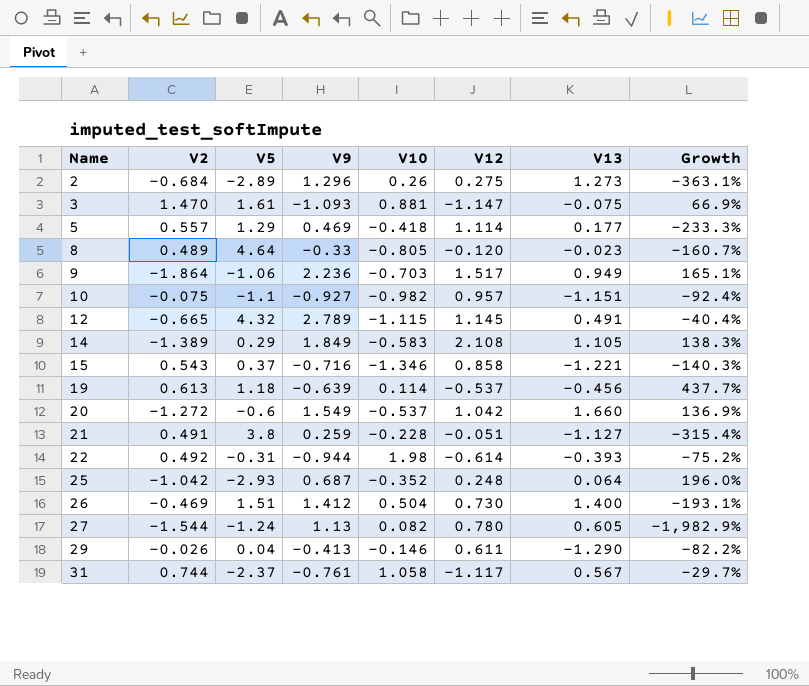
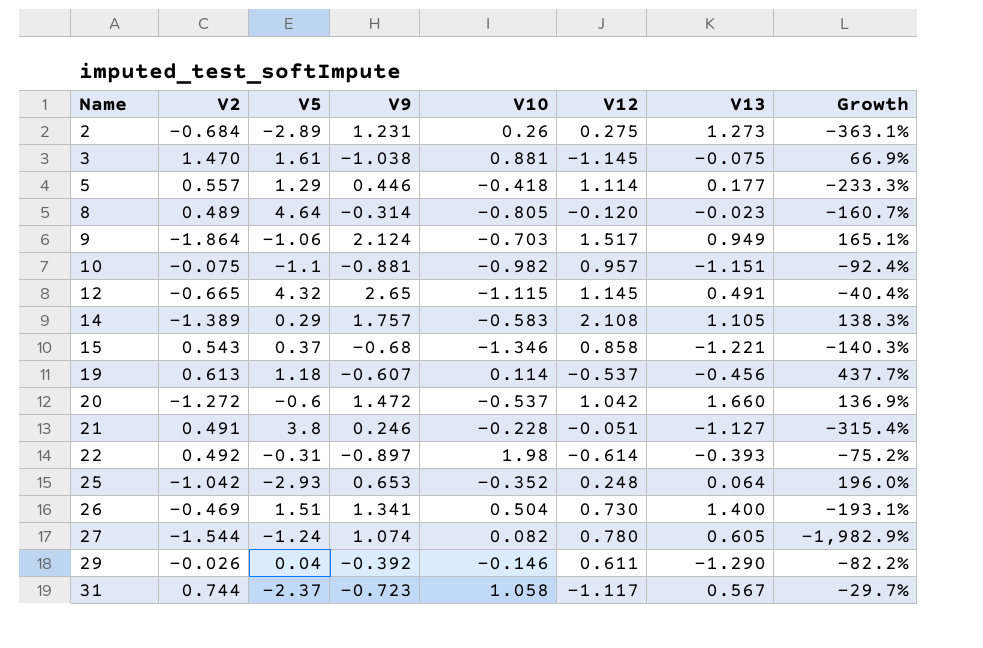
2 | V9: 1.296 -> 1.231
3 | V9: -1.093 -> -1.038
3 | V12: -1.147 -> -1.145
5 | V9: 0.469 -> 0.446
8 | V9: -0.33 -> -0.314
9 | V9: 2.236 -> 2.124
10 | V9: -0.927 -> -0.881
12 | V9: 2.789 -> 2.65
14 | V9: 1.849 -> 1.757
15 | V9: -0.716 -> -0.68
19 | V9: -0.639 -> -0.607
20 | V9: 1.549 -> 1.472
21 | V9: 0.259 -> 0.246
22 | V9: -0.944 -> -0.897
25 | V9: 0.687 -> 0.653
26 | V9: 1.412 -> 1.341
27 | V9: 1.13 -> 1.074
29 | V9: -0.413 -> -0.392
31 | V9: -0.761 -> -0.723

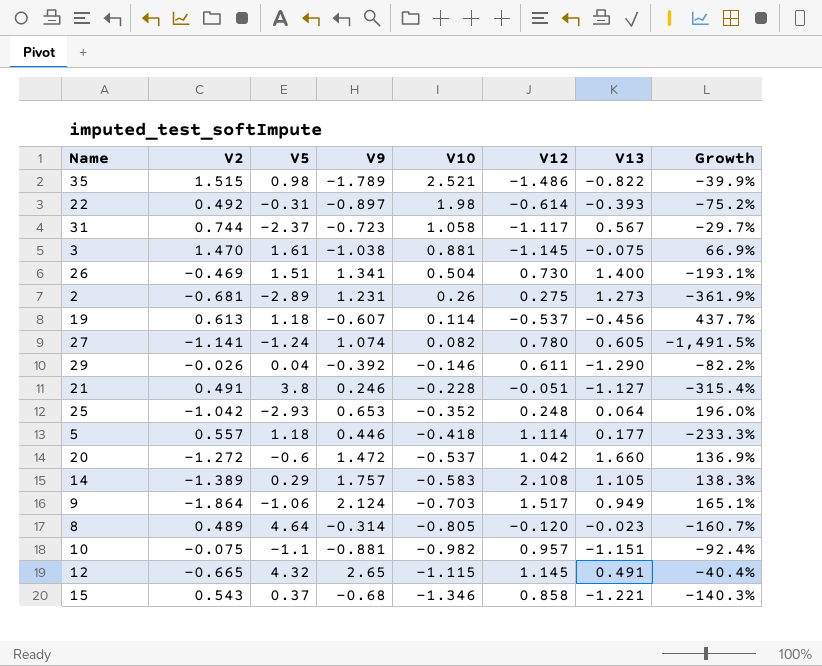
row order: Name ascending -> V10 descending
row 35: none -> 1.515 | 0.98 | -1.789 | 2.521 | -1.486 | -0.822 | -39.9%
2 | V2: -0.684 -> -0.681
2 | Growth: -363.1% -> -361.9%
27 | V2: -1.544 -> -1.141
27 | Growth: -1,982.9% -> -1,491.5%
5 | V5: 1.29 -> 1.18

